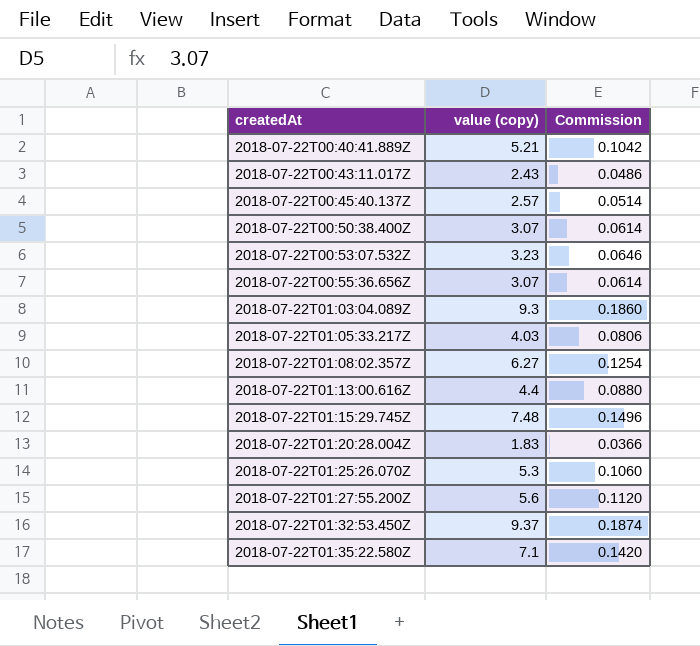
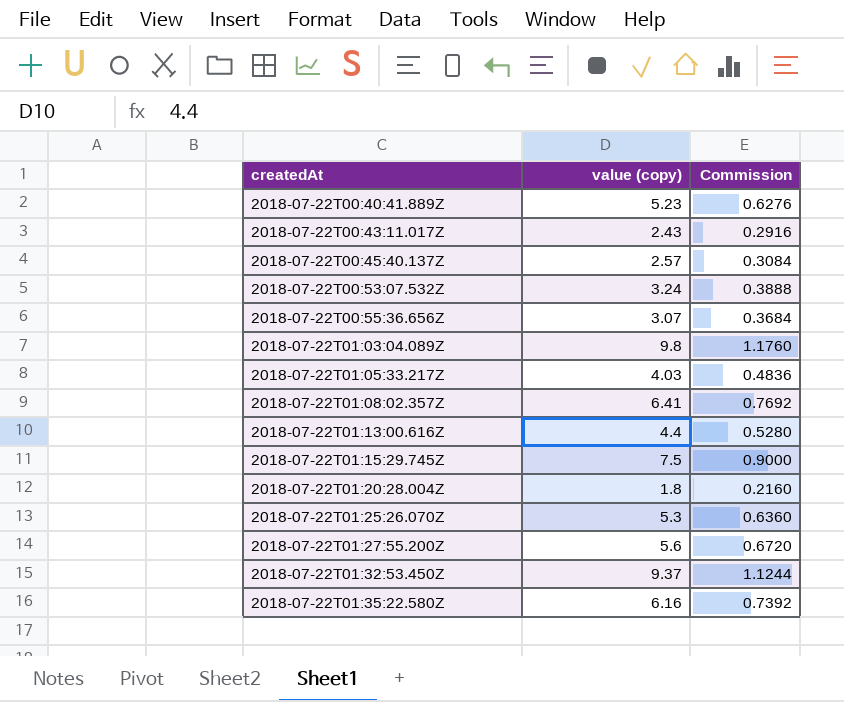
column Commission | formula: [value (copy)] * 0.02 -> [value (copy)] * 0.12
row 2018-07-22T00:50:38.400Z: 3.07 | 0.0614 -> none
2018-07-22T00:40:41.889Z | value (copy): 5.21 -> 5.23
2018-07-22T00:53:07.532Z | value (copy): 3.23 -> 3.24
2018-07-22T01:03:04.089Z | value (copy): 9.3 -> 9.8
2018-07-22T01:08:02.357Z | value (copy): 6.27 -> 6.41
2018-07-22T01:15:29.745Z | value (copy): 7.48 -> 7.5
2018-07-22T01:20:28.004Z | value (copy): 1.83 -> 1.8
2018-07-22T01:35:22.580Z | value (copy): 7.1 -> 6.16

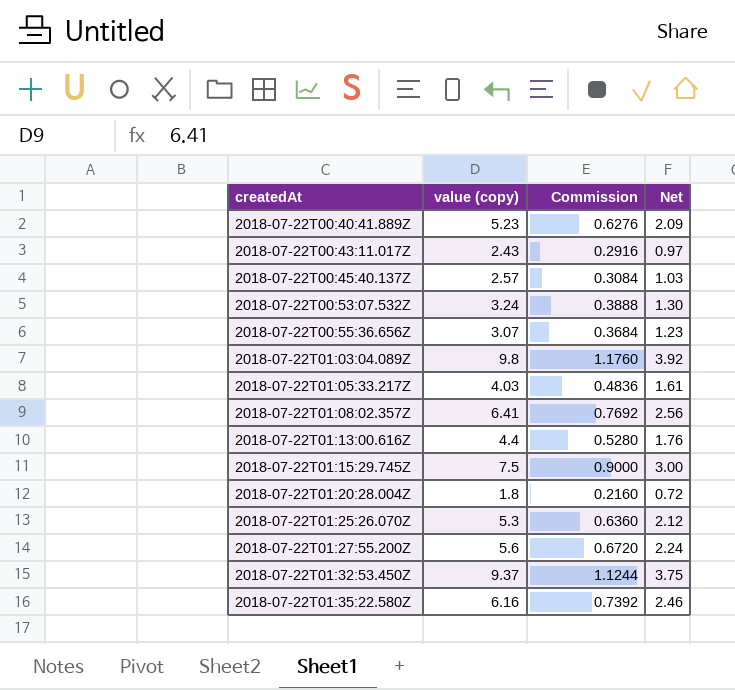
column Net | formula: none -> [value (copy)] * 0.4

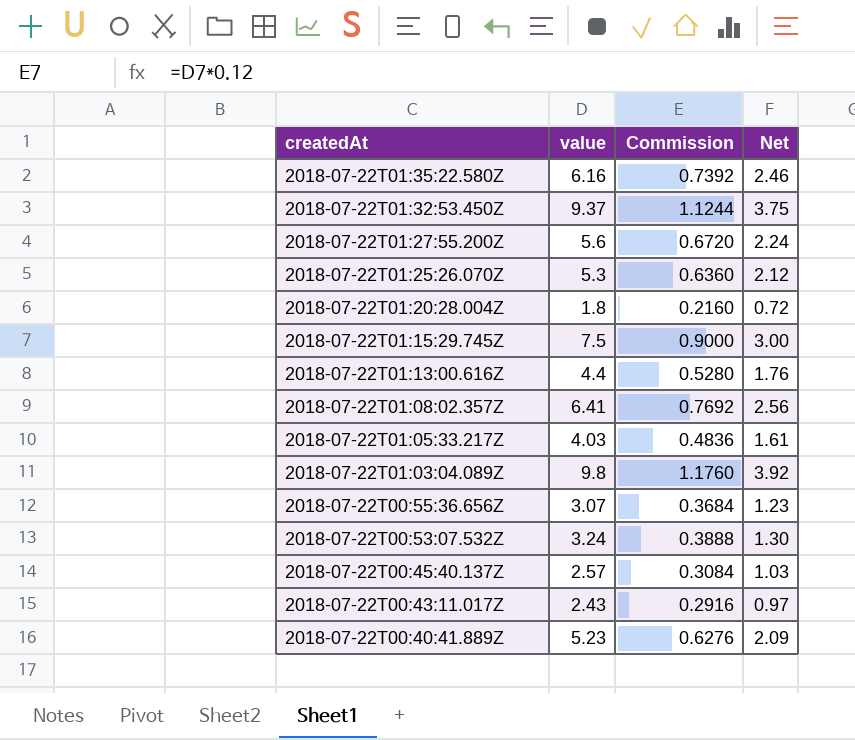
row order: createdAt ascending -> createdAt descending
column name: value (copy) -> value

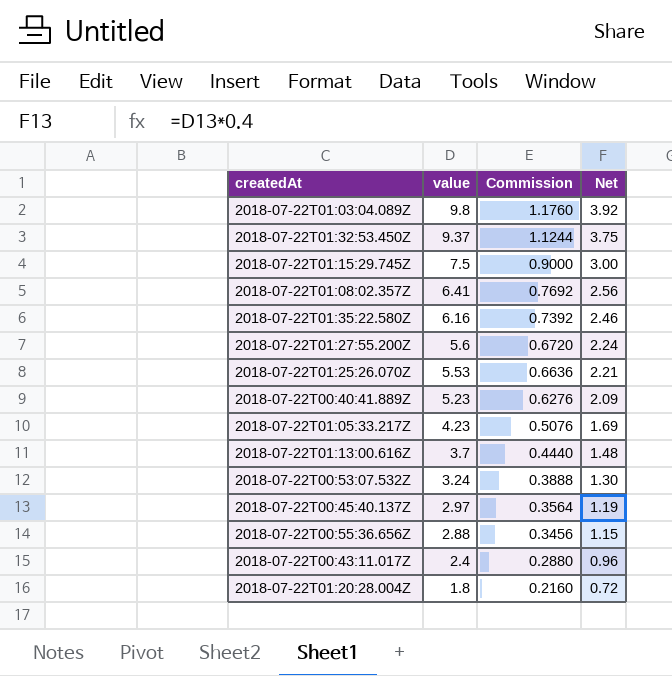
row order: createdAt descending -> value descending
2018-07-22T01:25:26.070Z | value: 5.3 -> 5.53
2018-07-22T01:25:26.070Z | Commission: 0.6360 -> 0.6636
2018-07-22T01:25:26.070Z | Net: 2.12 -> 2.21
2018-07-22T01:05:33.217Z | value: 4.03 -> 4.23
2018-07-22T01:05:33.217Z | Commission: 0.4836 -> 0.5076
2018-07-22T01:05:33.217Z | Net: 1.61 -> 1.69
2018-07-22T01:13:00.616Z | value: 4.4 -> 3.7
2018-07-22T01:13:00.616Z | Commission: 0.5280 -> 0.4440
2018-07-22T01:13:00.616Z | Net: 1.76 -> 1.48
2018-07-22T00:45:40.137Z | value: 2.57 -> 2.97
2018-07-22T00:45:40.137Z | Commission: 0.3084 -> 0.3564
2018-07-22T00:45:40.137Z | Net: 1.03 -> 1.19
2018-07-22T00:55:36.656Z | value: 3.07 -> 2.88
2018-07-22T00:55:36.656Z | Commission: 0.3684 -> 0.3456
2018-07-22T00:55:36.656Z | Net: 1.23 -> 1.15
2018-07-22T00:43:11.017Z | value: 2.43 -> 2.4
2018-07-22T00:43:11.017Z | Commission: 0.2916 -> 0.2880
2018-07-22T00:43:11.017Z | Net: 0.97 -> 0.96

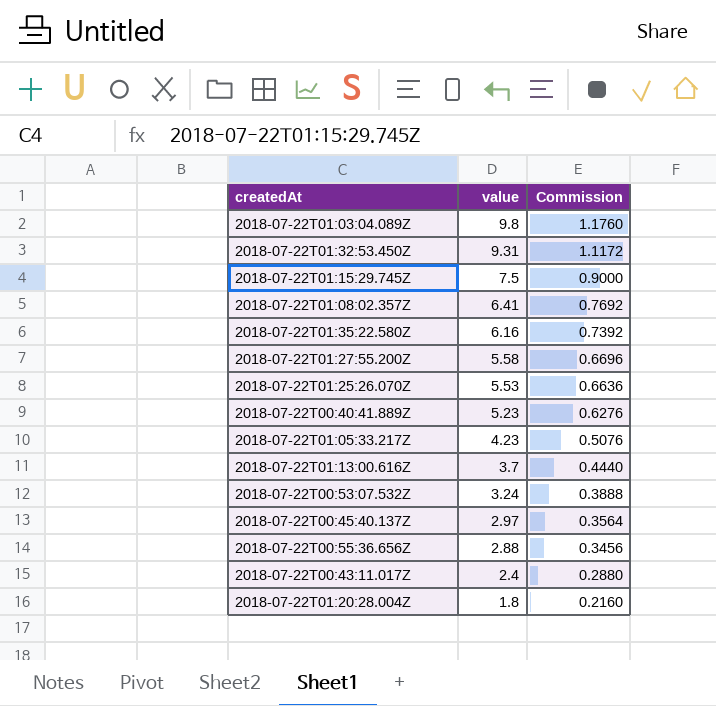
column Net | formula: [value] * 0.4 -> none
2018-07-22T01:32:53.450Z | value: 9.37 -> 9.31
2018-07-22T01:32:53.450Z | Commission: 1.1244 -> 1.1172
2018-07-22T01:27:55.200Z | value: 5.6 -> 5.58
2018-07-22T01:27:55.200Z | Commission: 0.6720 -> 0.6696

